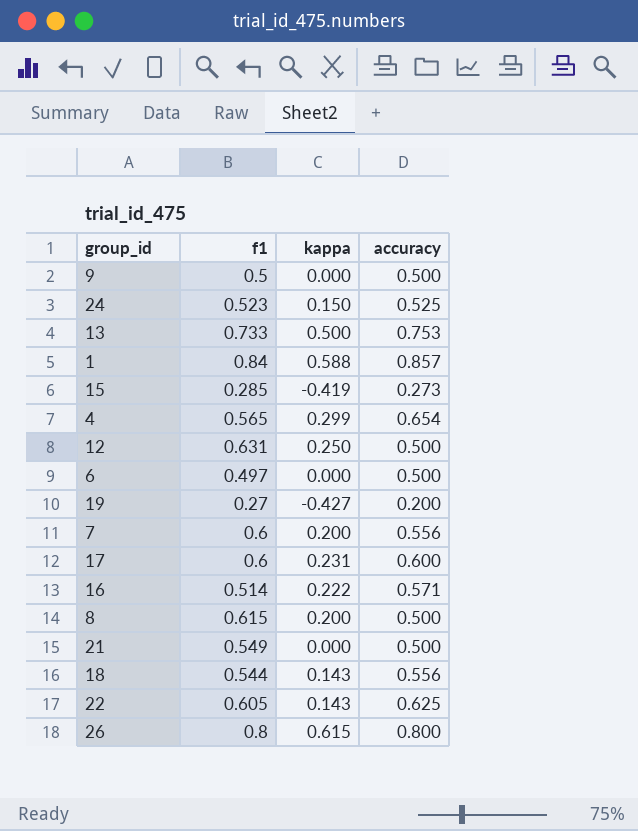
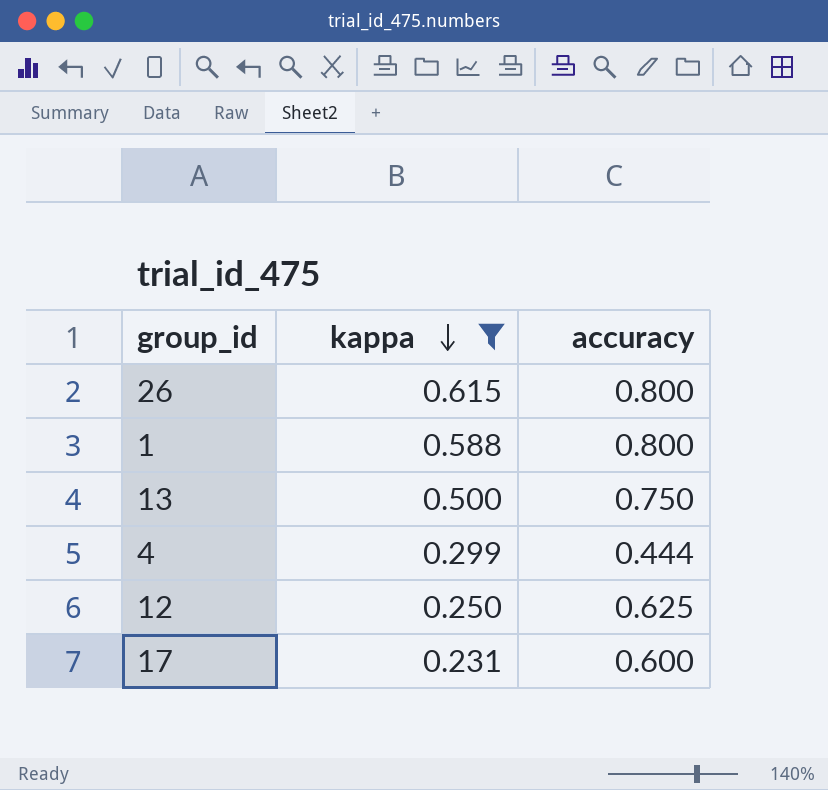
filter: none -> kappa >= 0.231
row order: none -> kappa descending
column f1 | position: 2 -> none
1 | accuracy: 0.857 -> 0.800
13 | accuracy: 0.753 -> 0.750
4 | accuracy: 0.654 -> 0.444
12 | accuracy: 0.500 -> 0.625

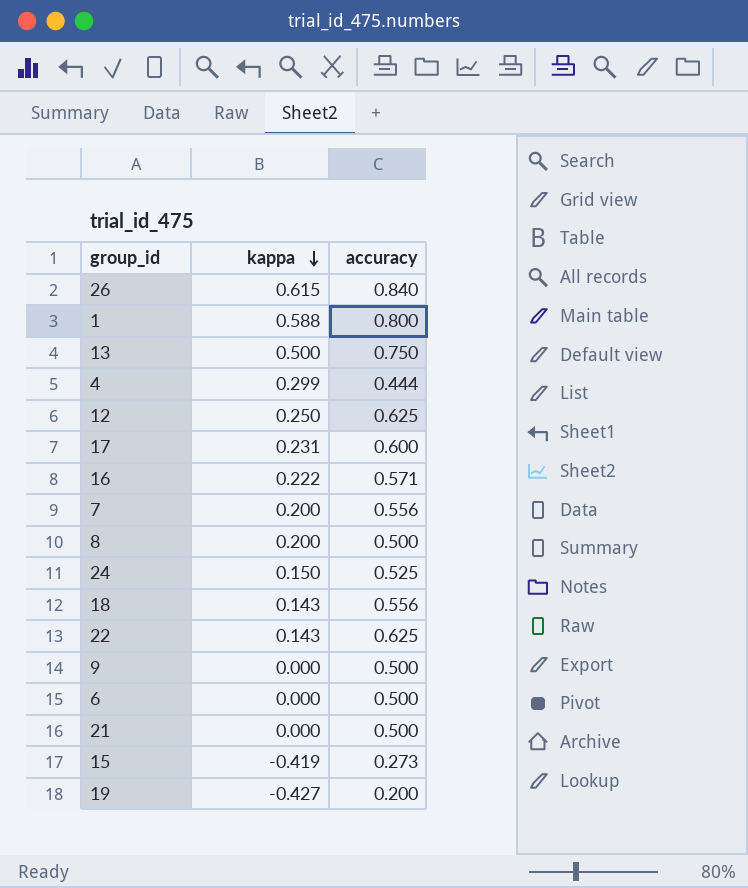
filter: kappa >= 0.231 -> none
26 | accuracy: 0.800 -> 0.840

